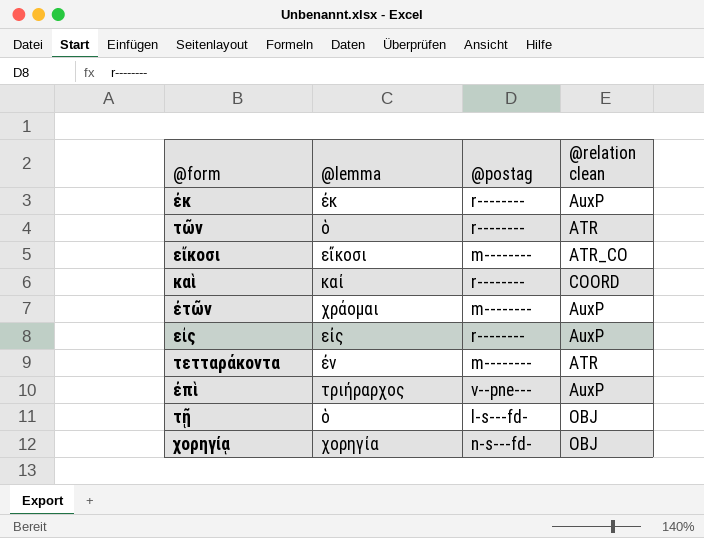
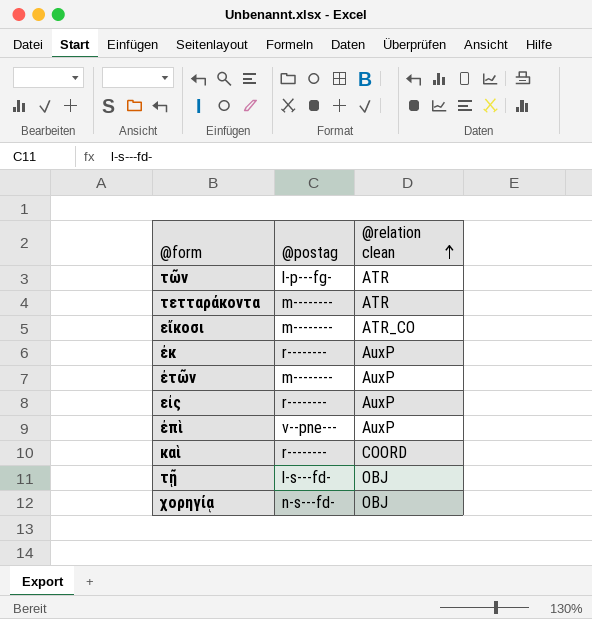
row order: none -> @relation clean ascending
column @lemma | position: 2 -> none
τῶν | @postag: r-------- -> l-p---fg-

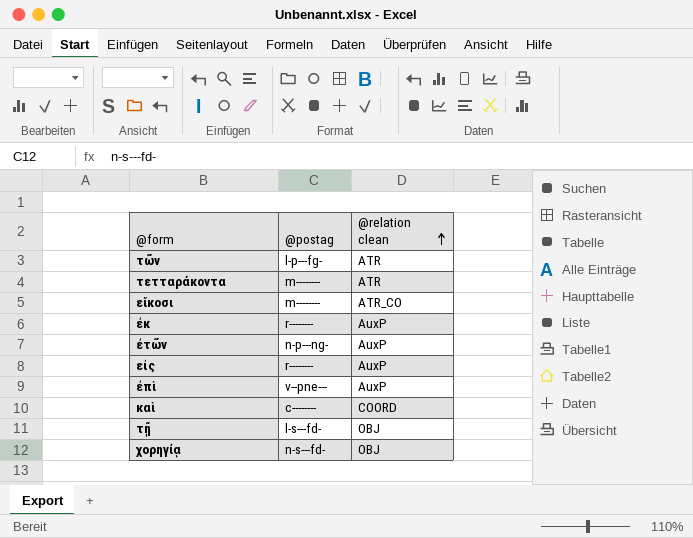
ἐτῶν | @postag: m-------- -> n-p---ng-
καὶ | @postag: r-------- -> c--------

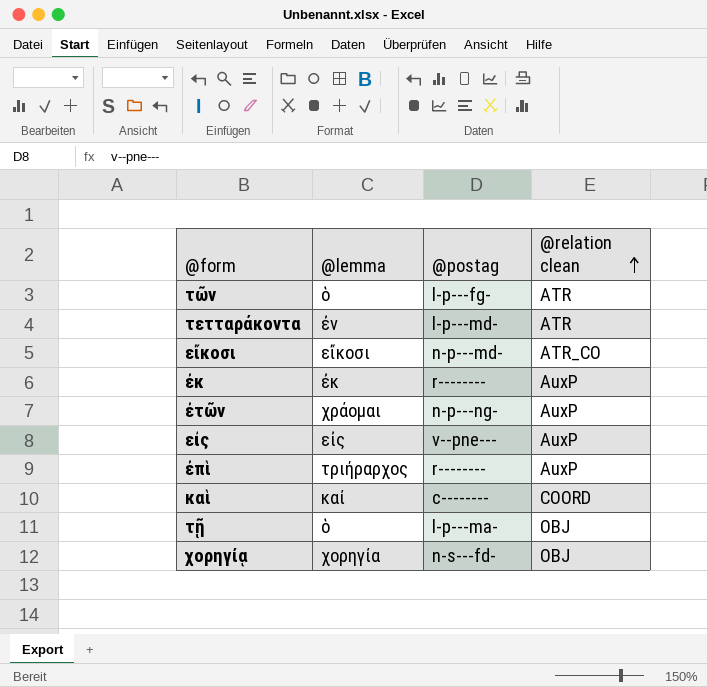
column @lemma | position: none -> 2
τετταράκοντα | @postag: m-------- -> l-p---md-
εἴκοσι | @postag: m-------- -> n-p---md-
εἰς | @postag: r-------- -> v--pne---
ἐπὶ | @postag: v--pne--- -> r--------
τῇ | @postag: l-s---fd- -> l-p---ma-

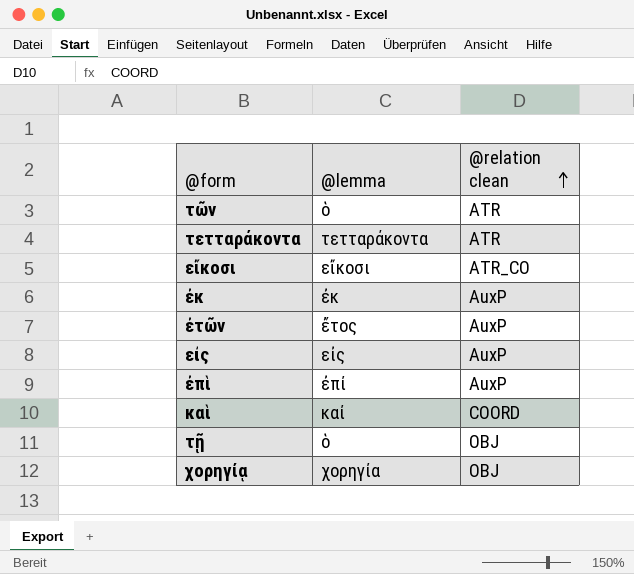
column @postag | position: 3 -> none
τετταράκοντα | @lemma: ἐν -> τετταράκοντα
ἐτῶν | @lemma: χράομαι -> ἔτος
ἐπὶ | @lemma: τριήραρχος -> ἐπί

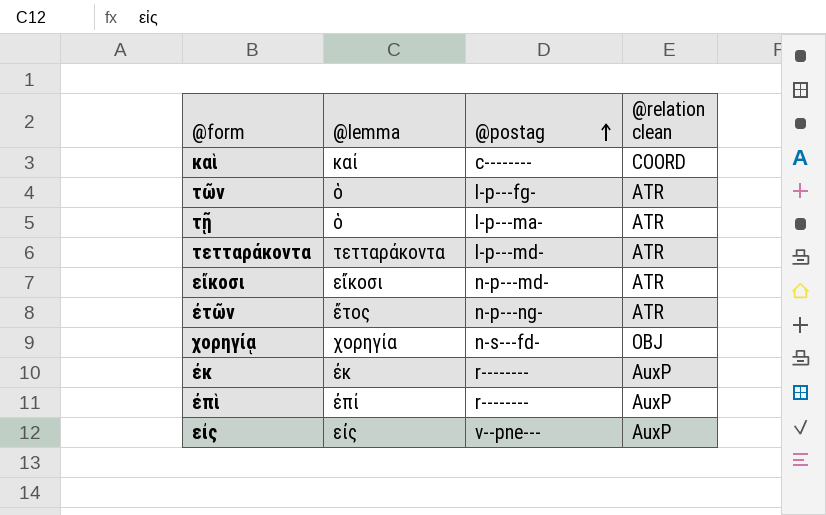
row order: @relation clean ascending -> @postag ascending
column @postag | position: none -> 3
τῇ | @relation clean: OBJ -> ATR
εἴκοσι | @relation clean: ATR_CO -> ATR
ἐτῶν | @relation clean: AuxP -> ATR

